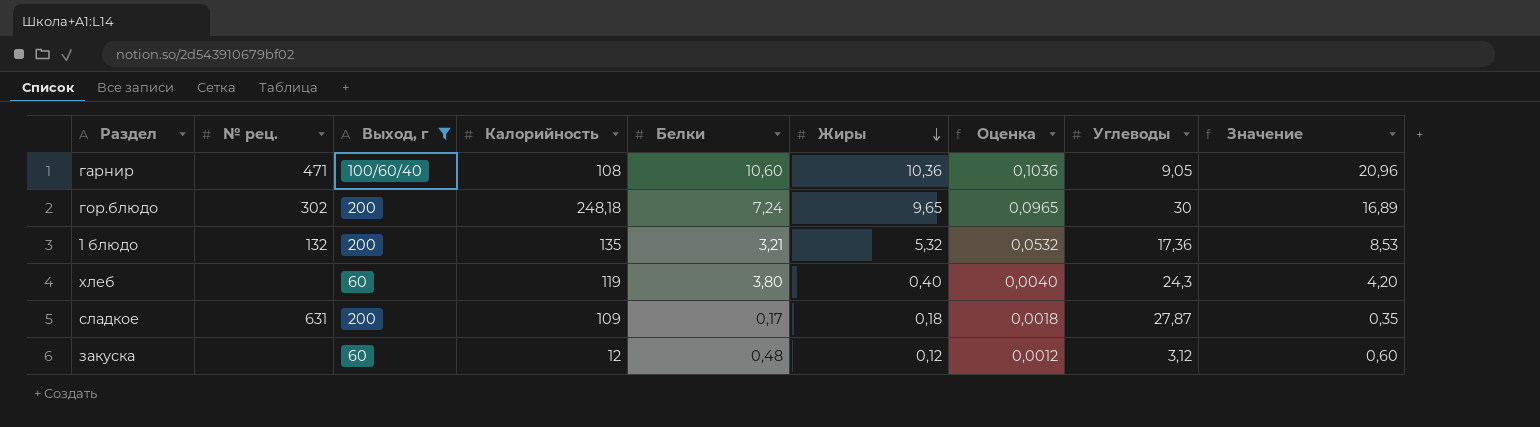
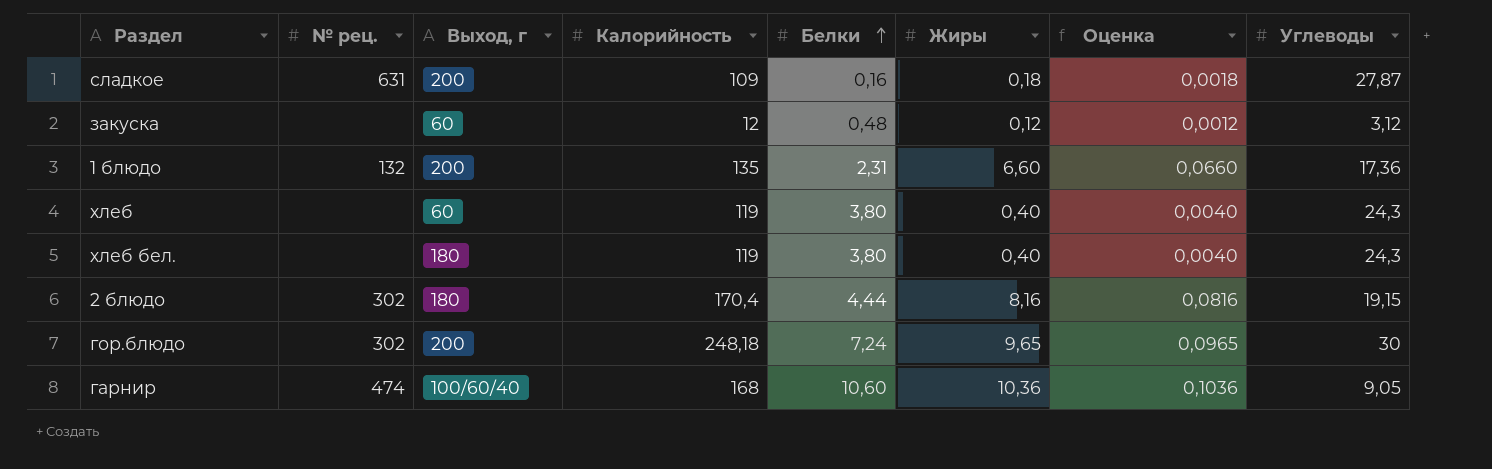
filter: Выход, г != 180 -> none
row order: Жиры descending -> Белки ascending
column Значение | formula: [Белки] + [Жиры] -> none
сладкое | Белки: 0,17 -> 0,16
1 блюдо | Белки: 3,21 -> 2,31
1 блюдо | Жиры: 5,32 -> 6,60
1 блюдо | Оценка: 0,0532 -> 0,0660
гарнир | № рец.: 471 -> 474
гарнир | Калорийность: 108 -> 168

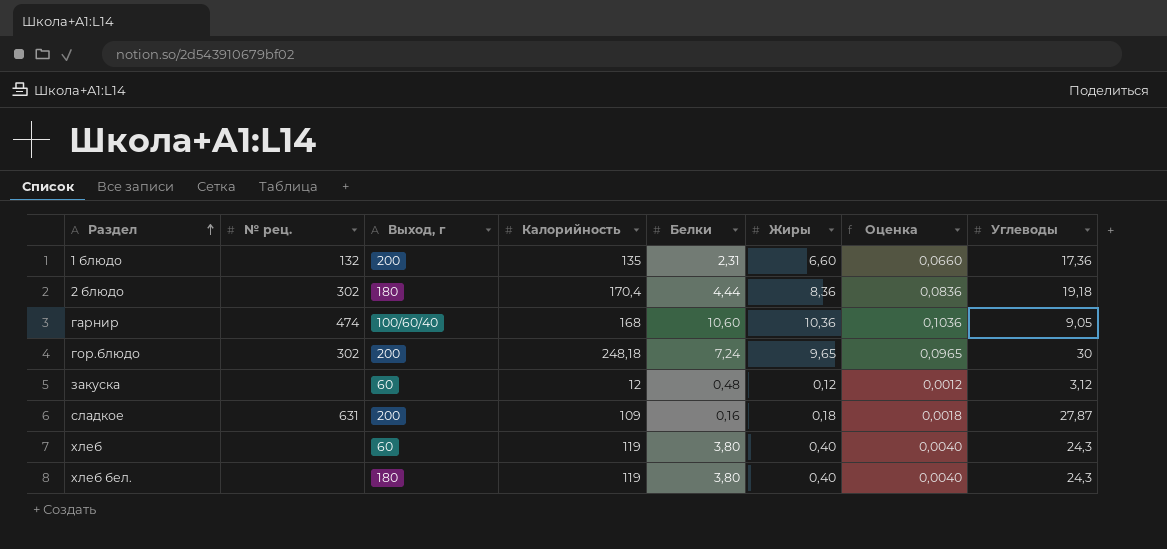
row order: Белки ascending -> Раздел ascending
2 блюдо | Жиры: 8,16 -> 8,36
2 блюдо | Оценка: 0,0816 -> 0,0836
2 блюдо | Углеводы: 19,15 -> 19,18

